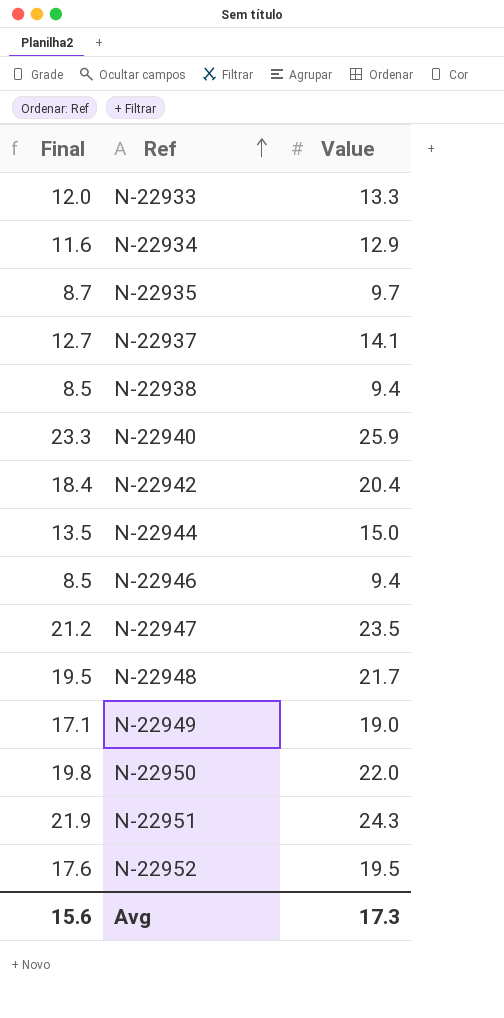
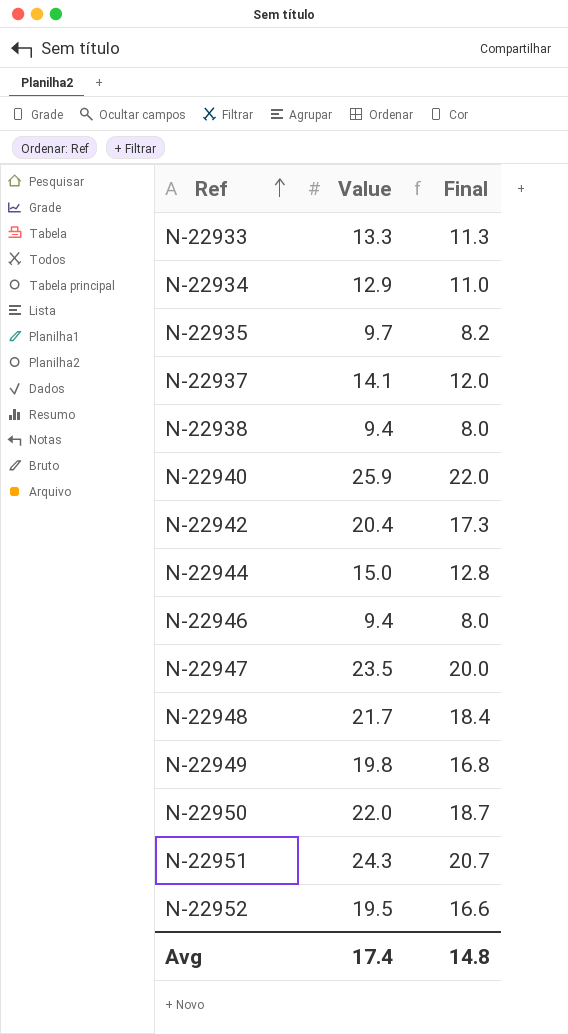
column Final | formula: [Value] * 0.9 -> [Value] * 0.85
column Final | position: 1 -> 3
N-22949 | Value: 19.0 -> 19.8
Avg | Value: 17.3 -> 17.4
Avg | Final: 15.6 -> 14.8

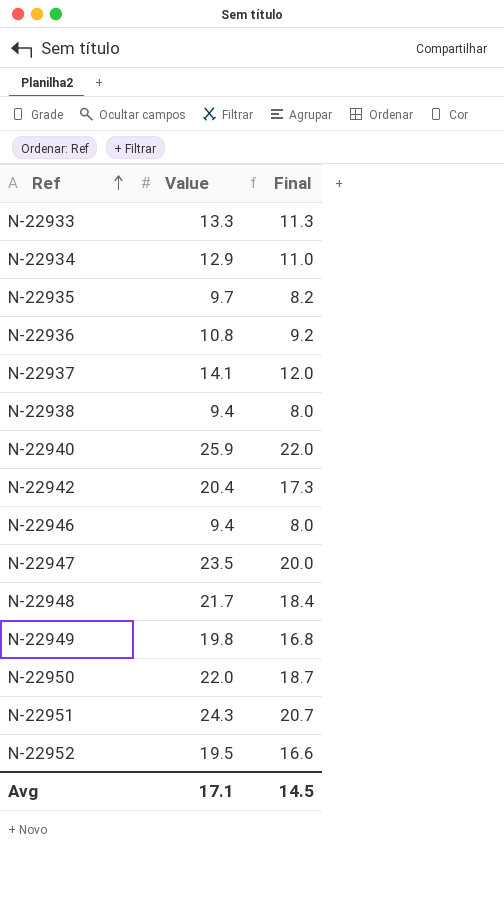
row N-22944: 15.0 | 12.8 -> none
row N-22936: none -> 10.8 | 9.2
Avg | Value: 17.4 -> 17.1
Avg | Final: 14.8 -> 14.5

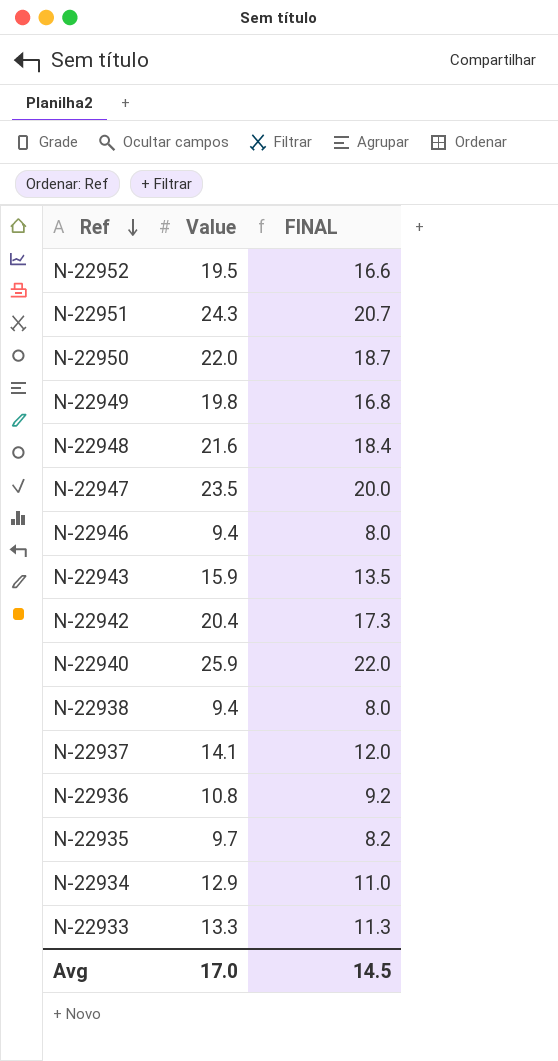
row order: Ref ascending -> Ref descending
column name: Final -> FINAL
N-22948 | Value: 21.7 -> 21.6
row N-22943: none -> 15.9 | 13.5
Avg | Value: 17.1 -> 17.0

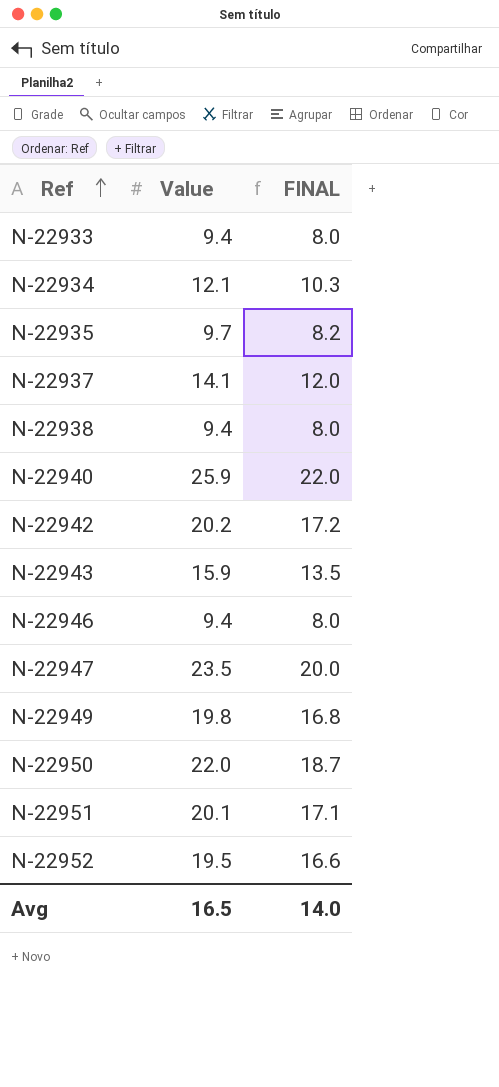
row order: Ref descending -> Ref ascending
row N-22948: 21.6 | 18.4 -> none
row N-22936: 10.8 | 9.2 -> none
N-22933 | Value: 13.3 -> 9.4
N-22933 | FINAL: 11.3 -> 8.0
N-22934 | Value: 12.9 -> 12.1
N-22934 | FINAL: 11.0 -> 10.3
N-22942 | Value: 20.4 -> 20.2
N-22942 | FINAL: 17.3 -> 17.2
N-22951 | Value: 24.3 -> 20.1
N-22951 | FINAL: 20.7 -> 17.1
Avg | Value: 17.0 -> 16.5
Avg | FINAL: 14.5 -> 14.0

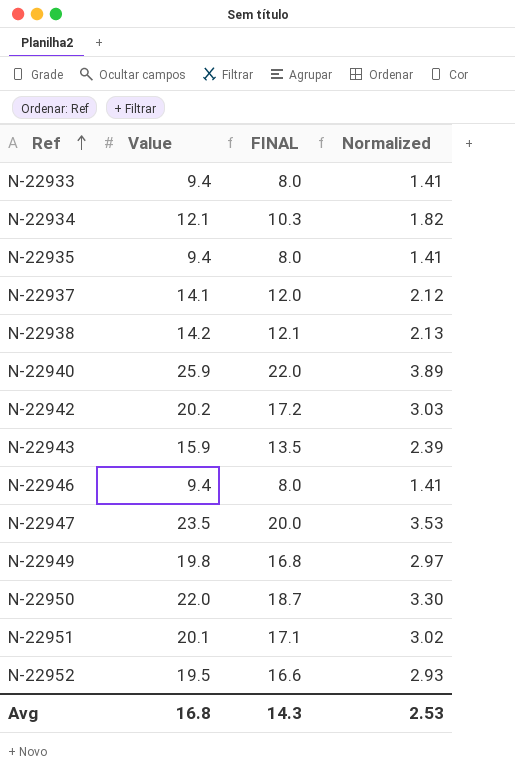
column Normalized | formula: none -> [Value] * 0.15
N-22935 | Value: 9.7 -> 9.4
N-22935 | FINAL: 8.2 -> 8.0
N-22938 | Value: 9.4 -> 14.2
N-22938 | FINAL: 8.0 -> 12.1
Avg | Value: 16.5 -> 16.8
Avg | FINAL: 14.0 -> 14.3

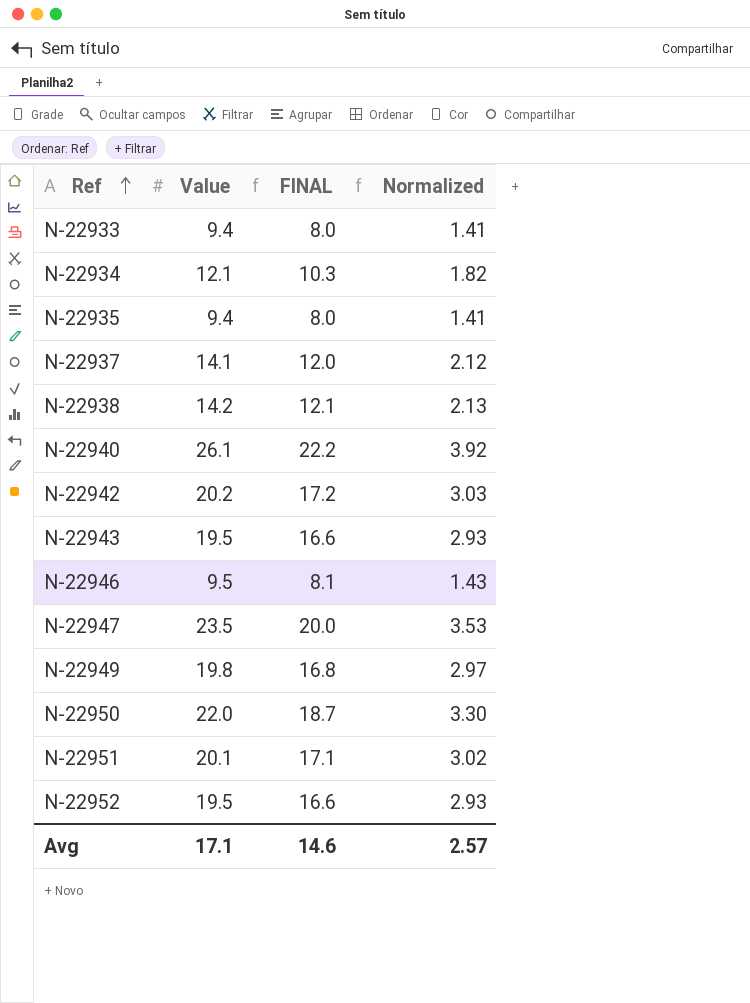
N-22940 | Value: 25.9 -> 26.1
N-22940 | FINAL: 22.0 -> 22.2
N-22940 | Normalized: 3.89 -> 3.92
N-22943 | Value: 15.9 -> 19.5
N-22943 | FINAL: 13.5 -> 16.6
N-22943 | Normalized: 2.39 -> 2.93
N-22946 | Value: 9.4 -> 9.5
N-22946 | FINAL: 8.0 -> 8.1
N-22946 | Normalized: 1.41 -> 1.43
Avg | Value: 16.8 -> 17.1
Avg | FINAL: 14.3 -> 14.6
Avg | Normalized: 2.53 -> 2.57

